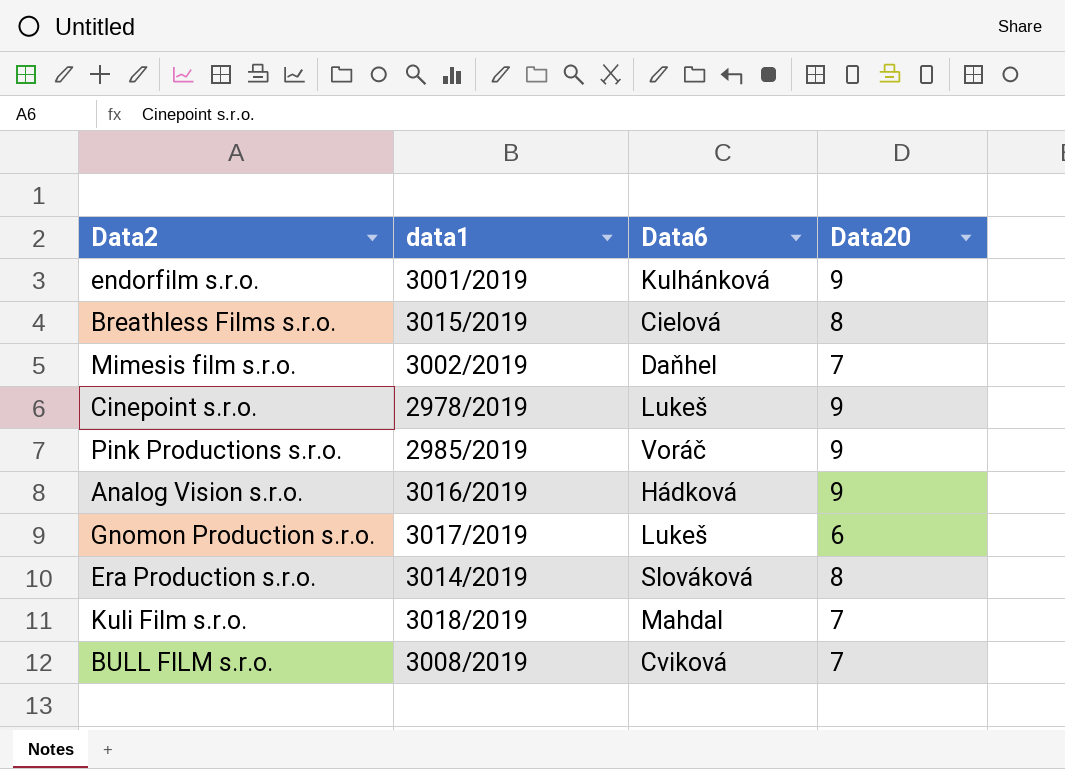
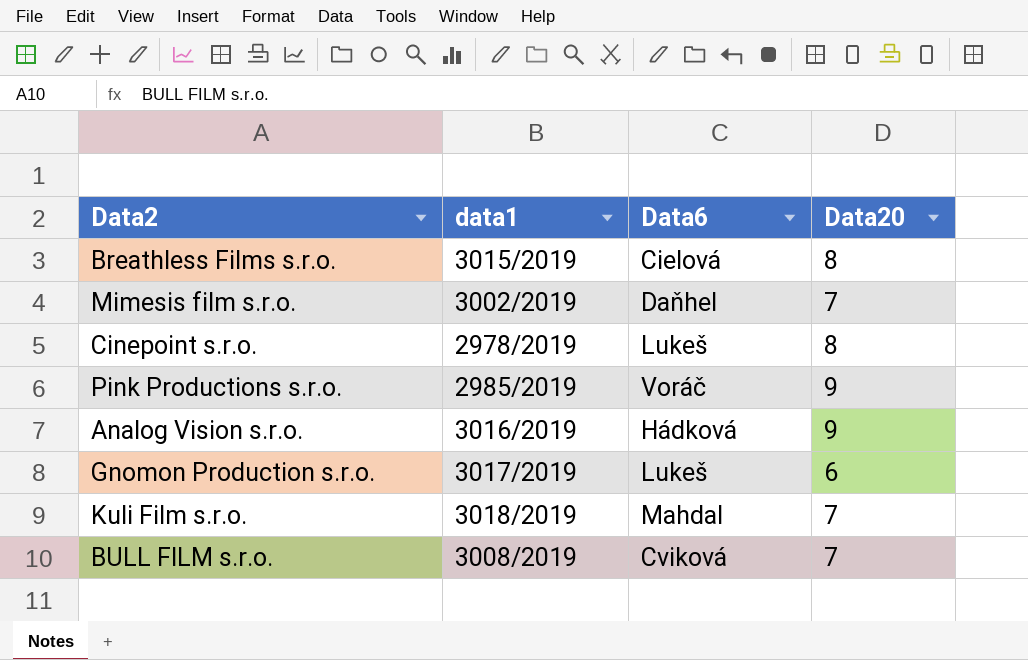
row endorfilm s.r.o.: 3001/2019 | Kulhánková | 9 -> none
row Era Production s.r.o.: 3014/2019 | Slováková | 8 -> none
Cinepoint s.r.o. | Data20: 9 -> 8

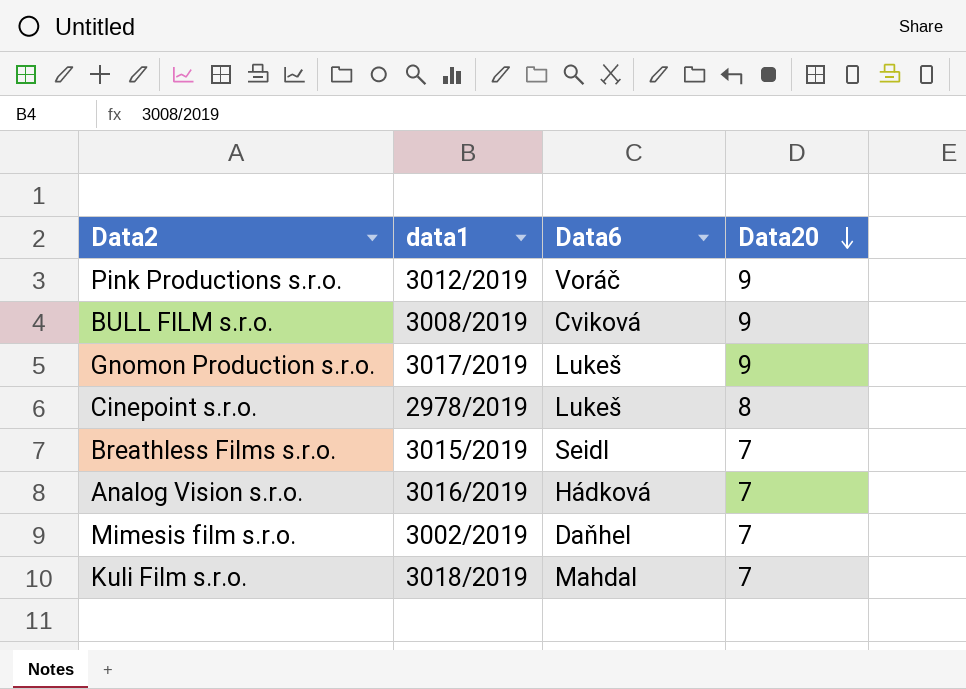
row order: none -> Data20 descending
Pink Productions s.r.o. | data1: 2985/2019 -> 3012/2019
BULL FILM s.r.o. | Data20: 7 -> 9
Gnomon Production s.r.o. | Data20: 6 -> 9
Breathless Films s.r.o. | Data6: Cielová -> Seidl
Breathless Films s.r.o. | Data20: 8 -> 7
Analog Vision s.r.o. | Data20: 9 -> 7

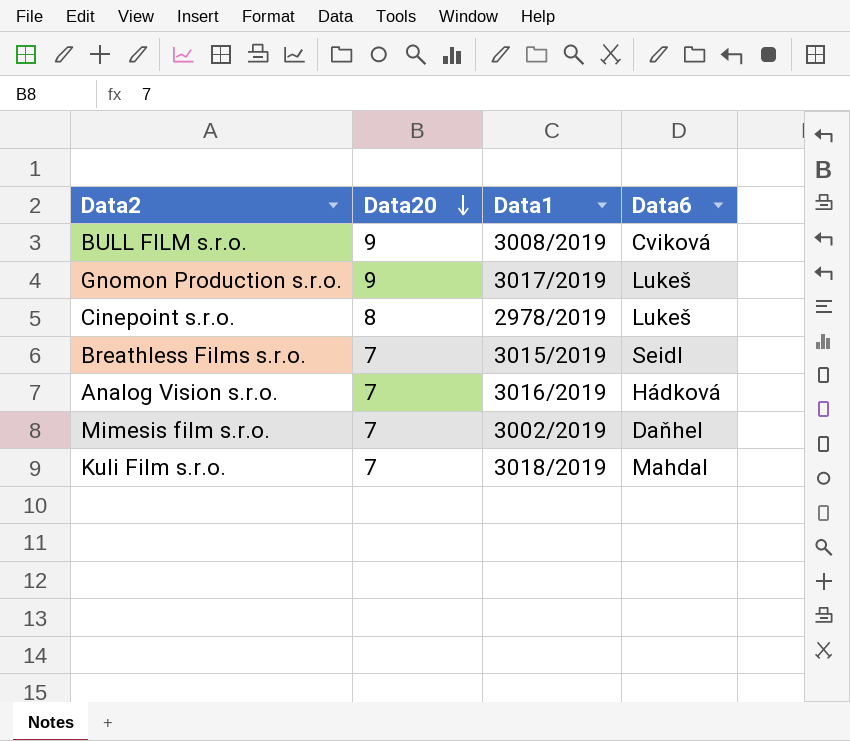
column Data20 | position: 4 -> 2
column name: data1 -> Data1
row Pink Productions s.r.o.: 3012/2019 | Voráč | 9 -> none

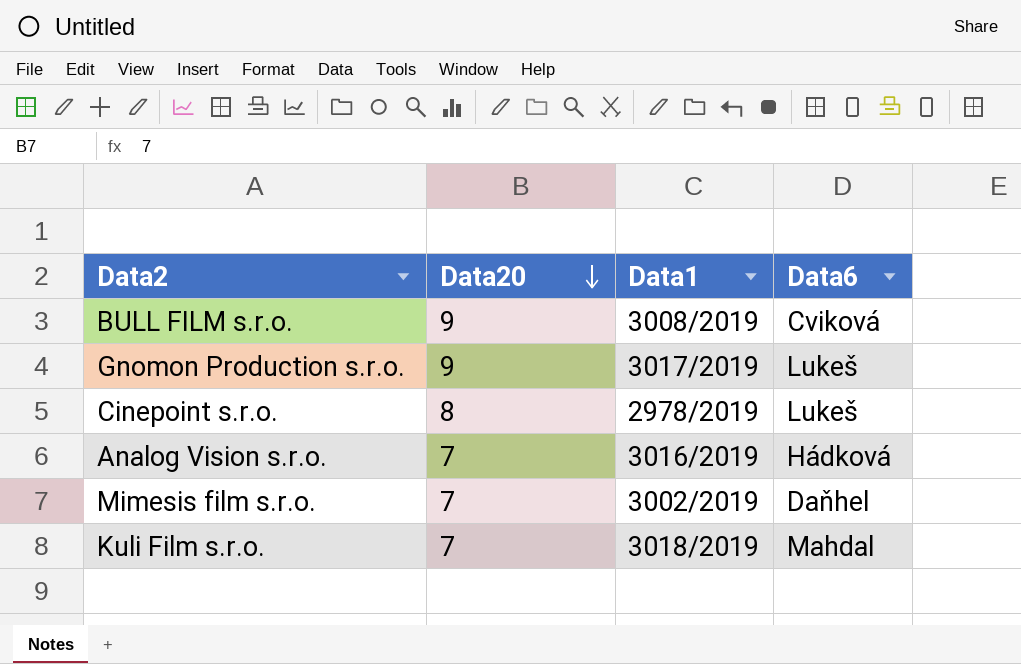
row Breathless Films s.r.o.: 7 | 3015/2019 | Seidl -> none

